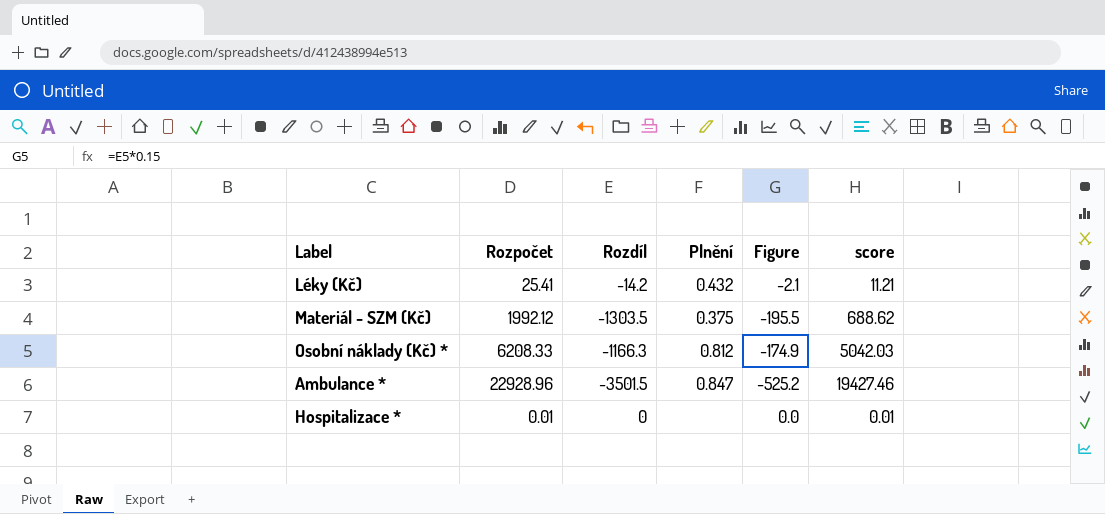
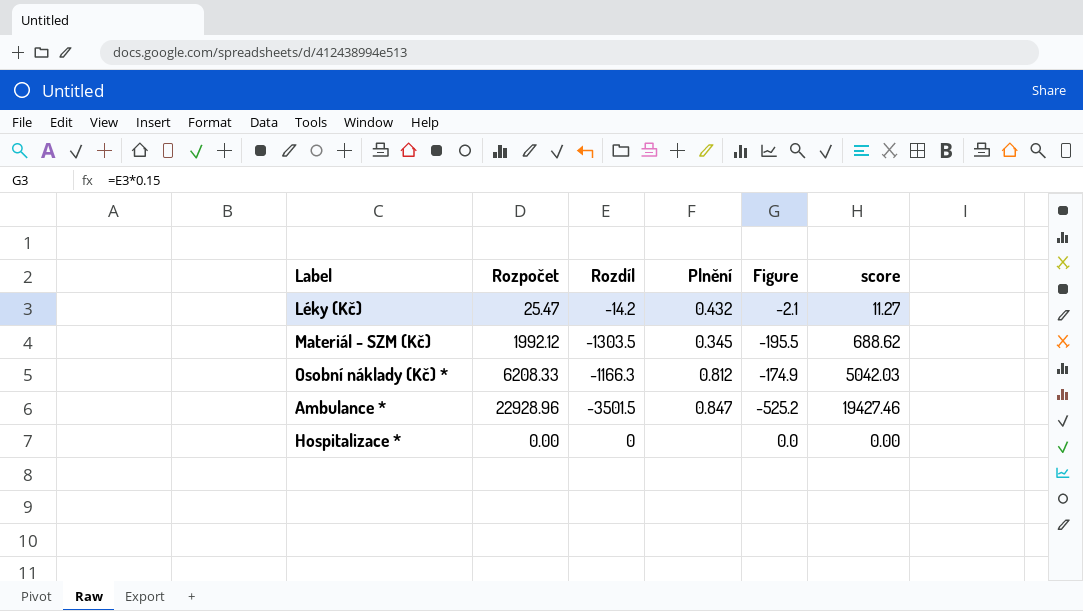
Léky (Kč) | Rozpočet: 25.41 -> 25.47
Léky (Kč) | score: 11.21 -> 11.27
Materiál - SZM (Kč) | Plnění: 0.375 -> 0.345
Hospitalizace * | Rozpočet: 0.01 -> 0.00
Hospitalizace * | score: 0.01 -> 0.00

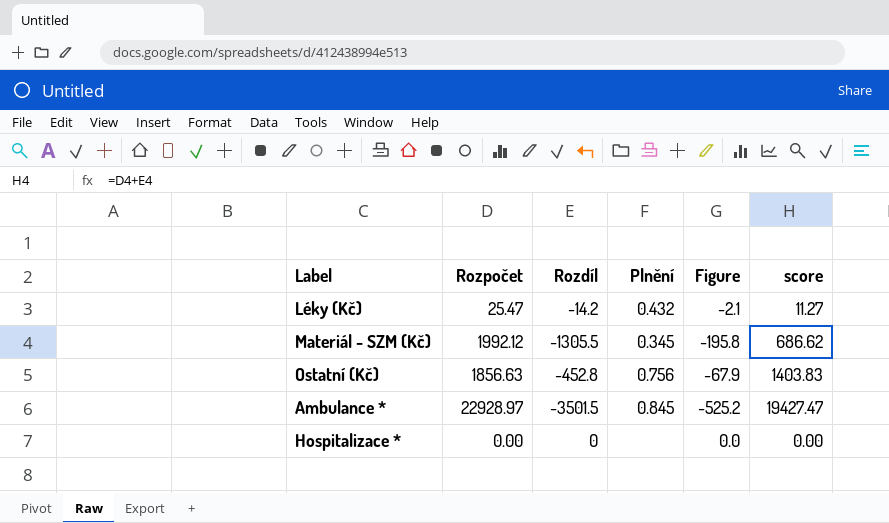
row Osobní náklady (Kč) *: 6208.33 | -1166.3 | 0.812 | -174.9 | 5042.03 -> none
Materiál - SZM (Kč) | Rozdíl: -1303.5 -> -1305.5
Materiál - SZM (Kč) | Figure: -195.5 -> -195.8
Materiál - SZM (Kč) | score: 688.62 -> 686.62
row Ostatní (Kč): none -> 1856.63 | -452.8 | 0.756 | -67.9 | 1403.83
Ambulance * | Rozpočet: 22928.96 -> 22928.97
Ambulance * | Plnění: 0.847 -> 0.845
Ambulance * | score: 19427.46 -> 19427.47

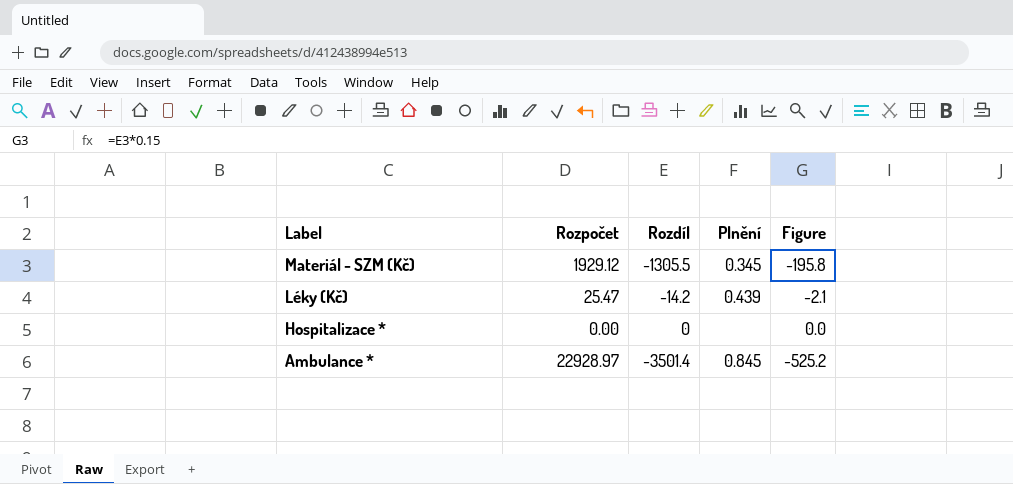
row order: none -> Label descending
column score | formula: [Rozpočet] + [Rozdíl] -> none
row Ostatní (Kč): 1856.63 | -452.8 | 0.756 | -67.9 | 1403.83 -> none
Materiál - SZM (Kč) | Rozpočet: 1992.12 -> 1929.12
Léky (Kč) | Plnění: 0.432 -> 0.439
Ambulance * | Rozdíl: -3501.5 -> -3501.4

